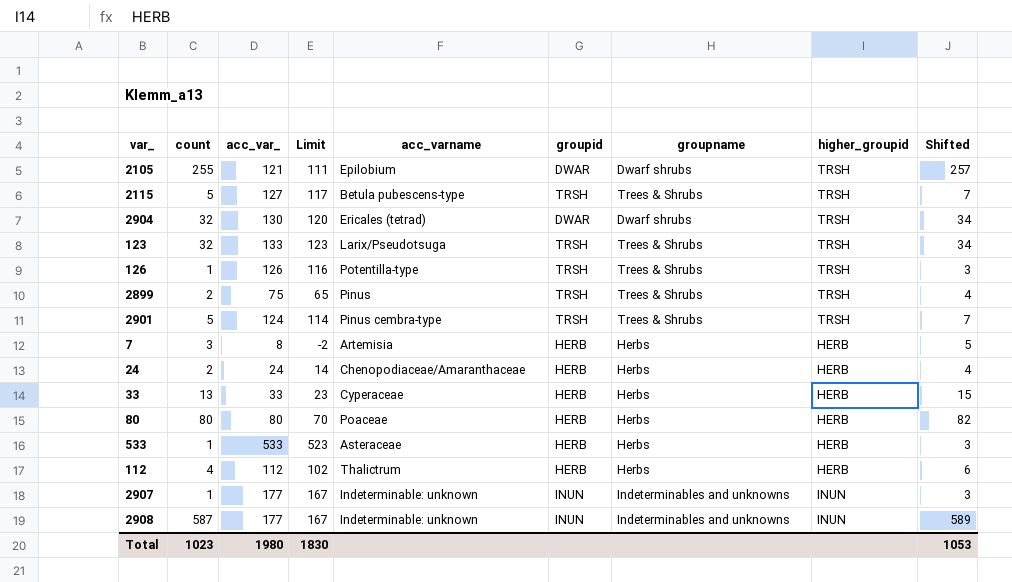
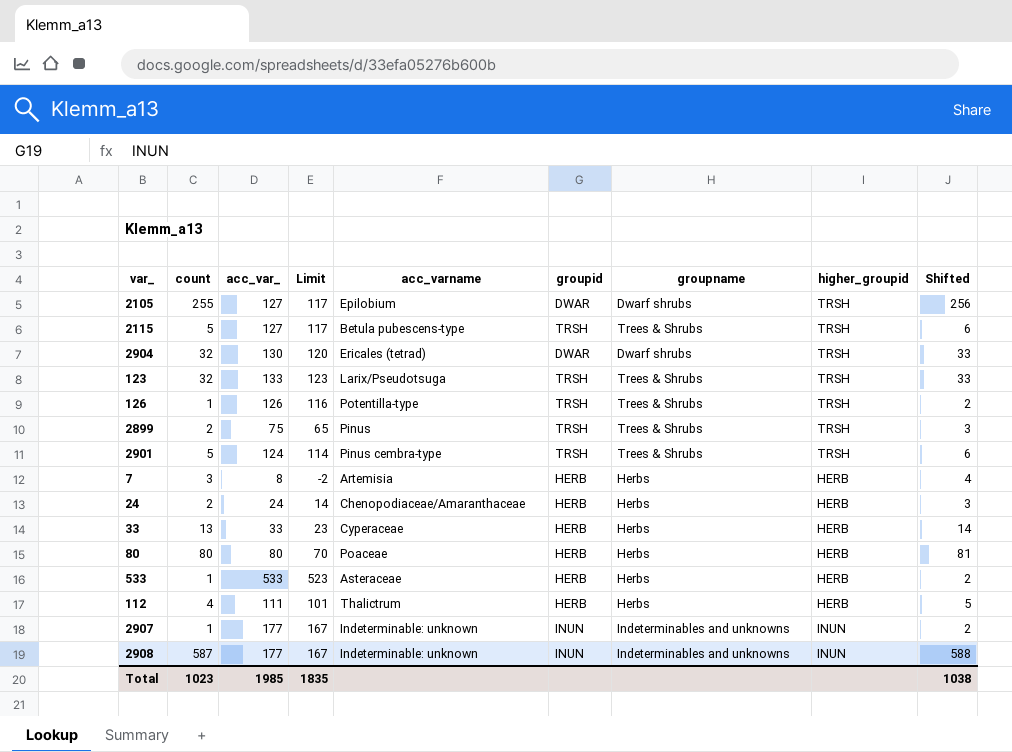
column Shifted | formula: [count] + 2 -> [count] + 1
2105 | acc_var_: 121 -> 127
2105 | Limit: 111 -> 117
112 | acc_var_: 112 -> 111
112 | Limit: 102 -> 101
Total | acc_var_: 1980 -> 1985
Total | Limit: 1830 -> 1835
Total | Shifted: 1053 -> 1038

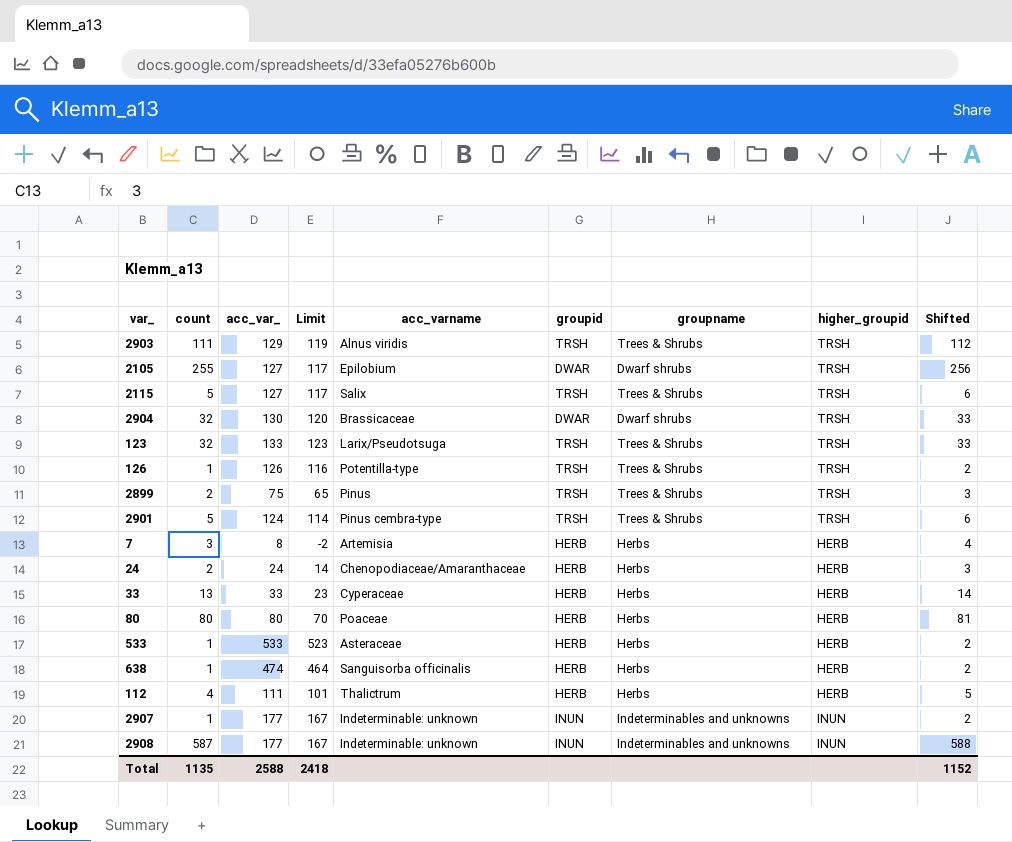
row 2903: none -> 111 | 129 | 119 | Alnus viridis | TRSH | Trees & Shrubs | TRSH | 112
2115 | acc_varname: Betula pubescens-type -> Salix
2904 | acc_varname: Ericales (tetrad) -> Brassicaceae
row 638: none -> 1 | 474 | 464 | Sanguisorba officinalis | HERB | Herbs | HERB | 2
Total | count: 1023 -> 1135
Total | acc_var_: 1985 -> 2588
Total | Limit: 1835 -> 2418
Total | Shifted: 1038 -> 1152

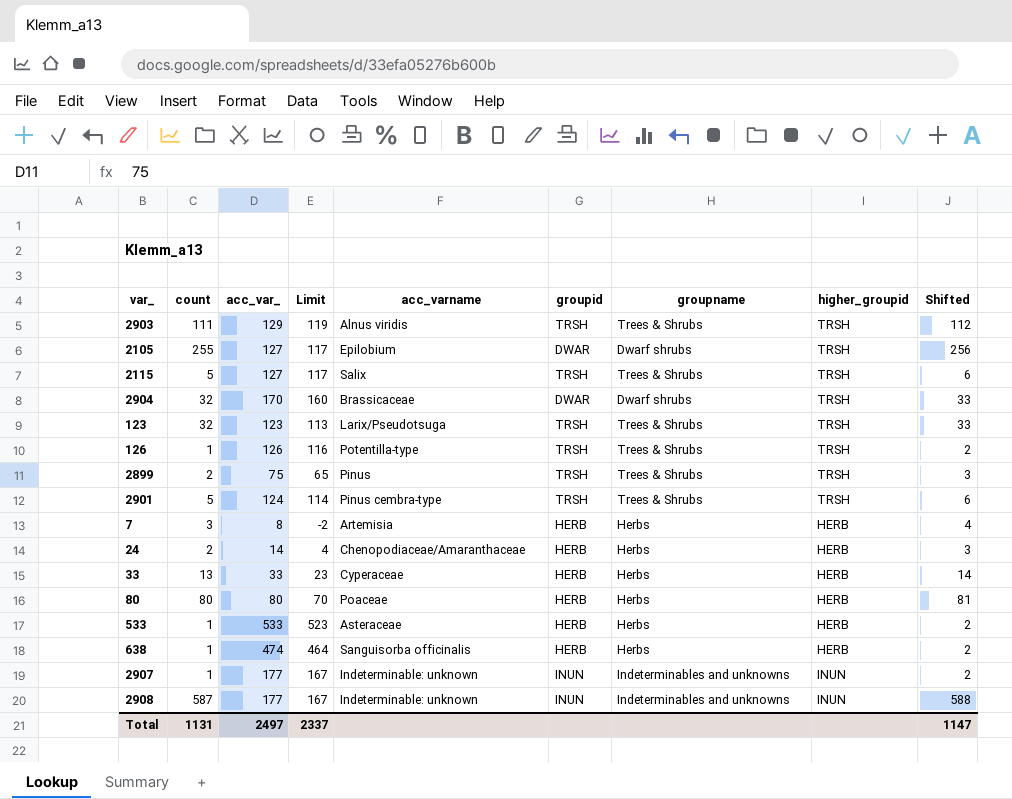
row 112: 4 | 111 | 101 | Thalictrum | HERB | Herbs | HERB | 5 -> none
2904 | acc_var_: 130 -> 170
2904 | Limit: 120 -> 160
123 | acc_var_: 133 -> 123
123 | Limit: 123 -> 113
24 | acc_var_: 24 -> 14
24 | Limit: 14 -> 4
Total | count: 1135 -> 1131
Total | acc_var_: 2588 -> 2497
Total | Limit: 2418 -> 2337
Total | Shifted: 1152 -> 1147

